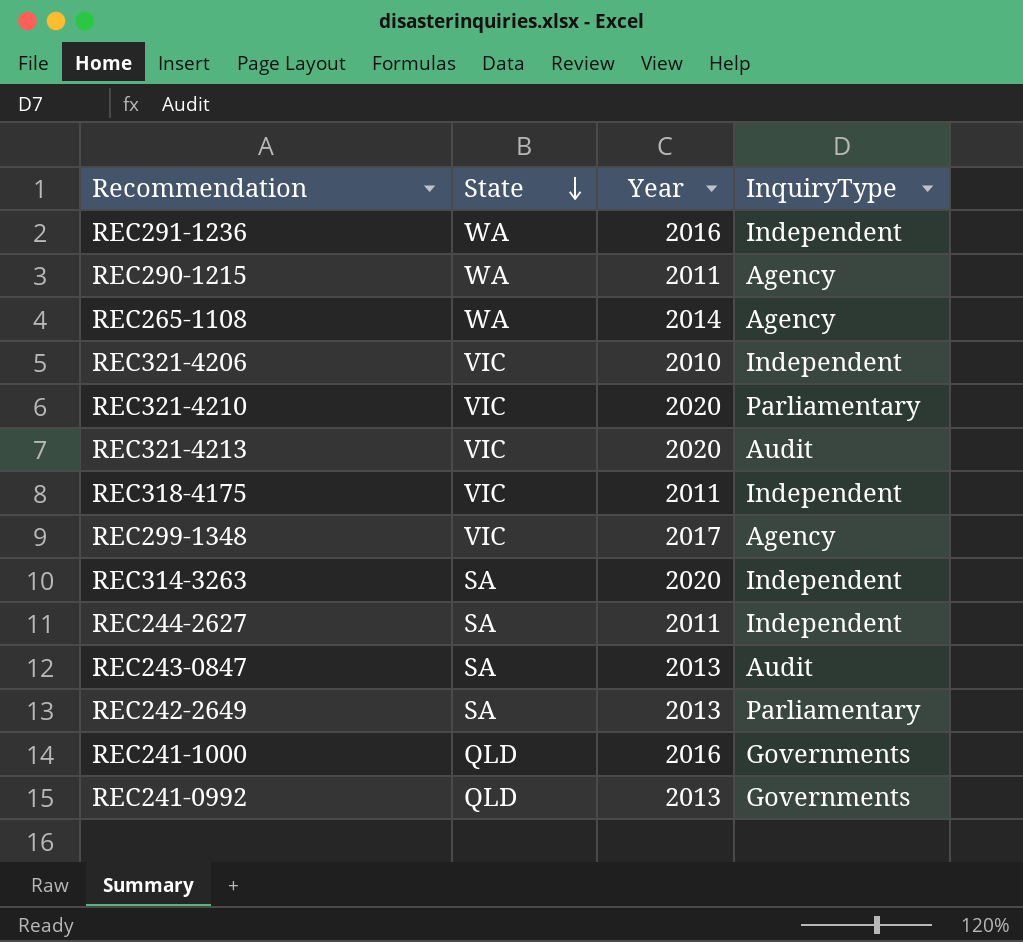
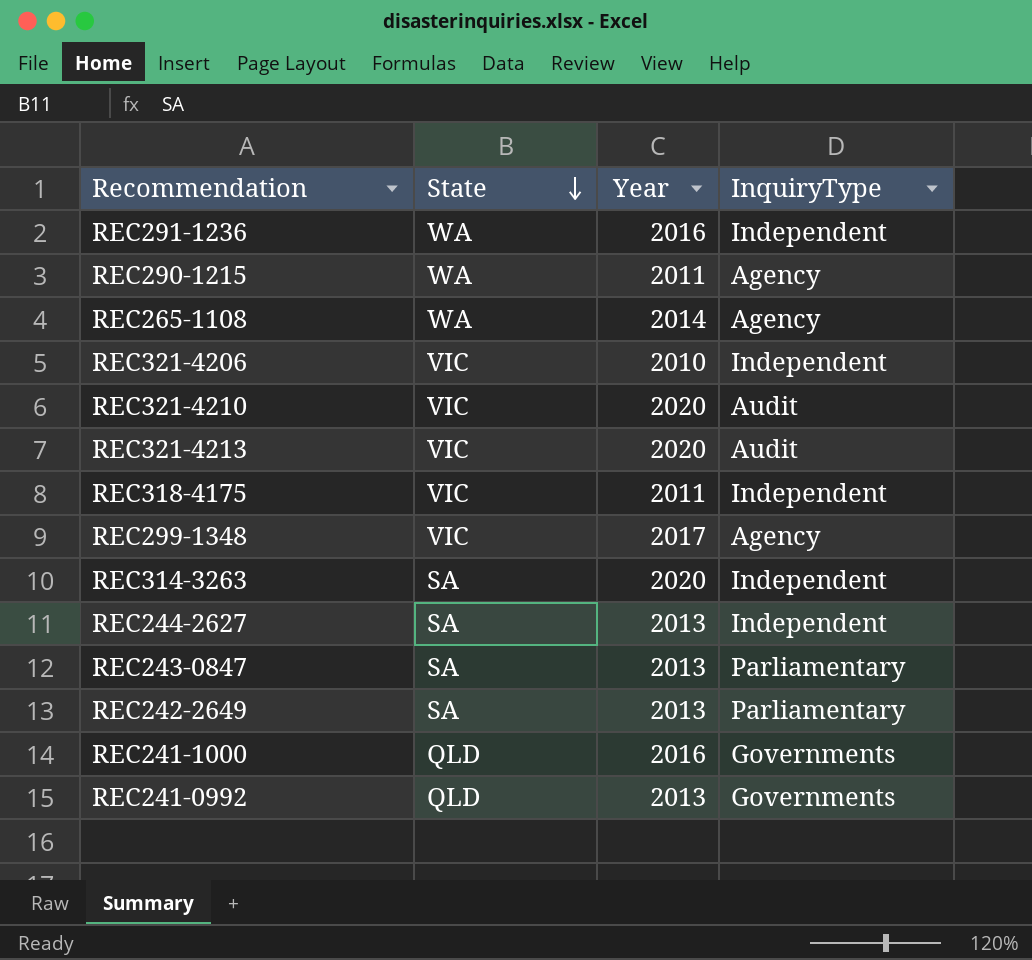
REC321-4210 | InquiryType: Parliamentary -> Audit
REC244-2627 | Year: 2011 -> 2013
REC243-0847 | InquiryType: Audit -> Parliamentary

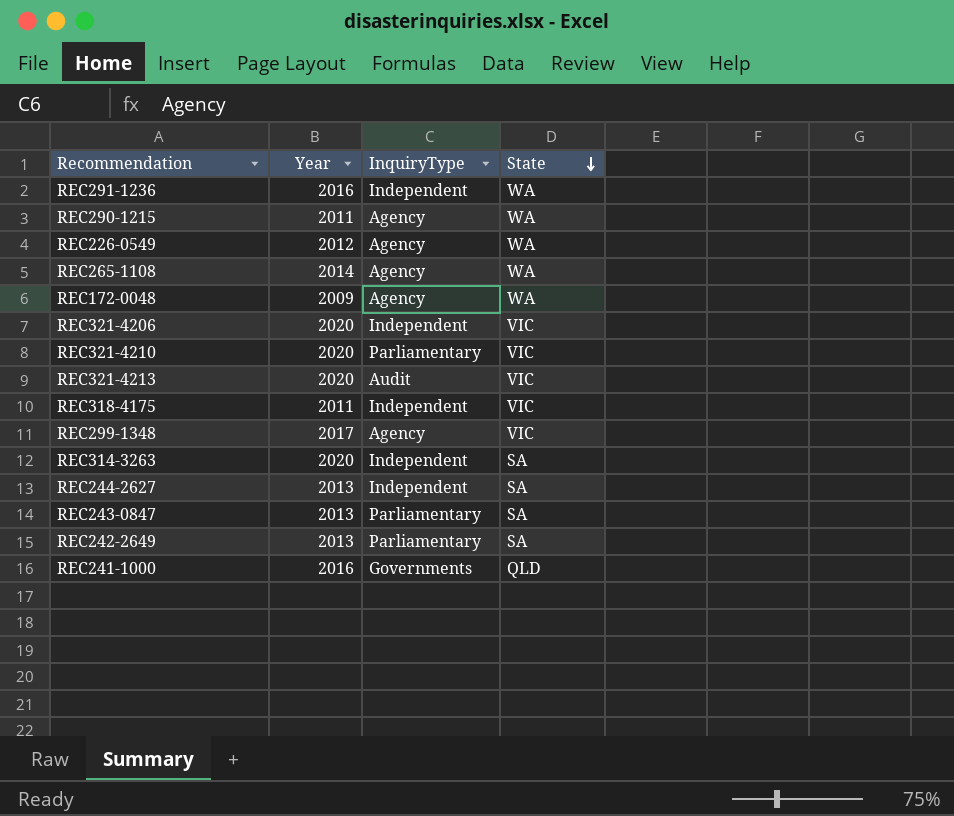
column State | position: 2 -> 4
row REC241-0992: QLD | 2013 | Governments -> none
row REC226-0549: none -> 2012 | Agency | WA
row REC172-0048: none -> 2009 | Agency | WA
REC321-4206 | Year: 2010 -> 2020
REC321-4210 | InquiryType: Audit -> Parliamentary

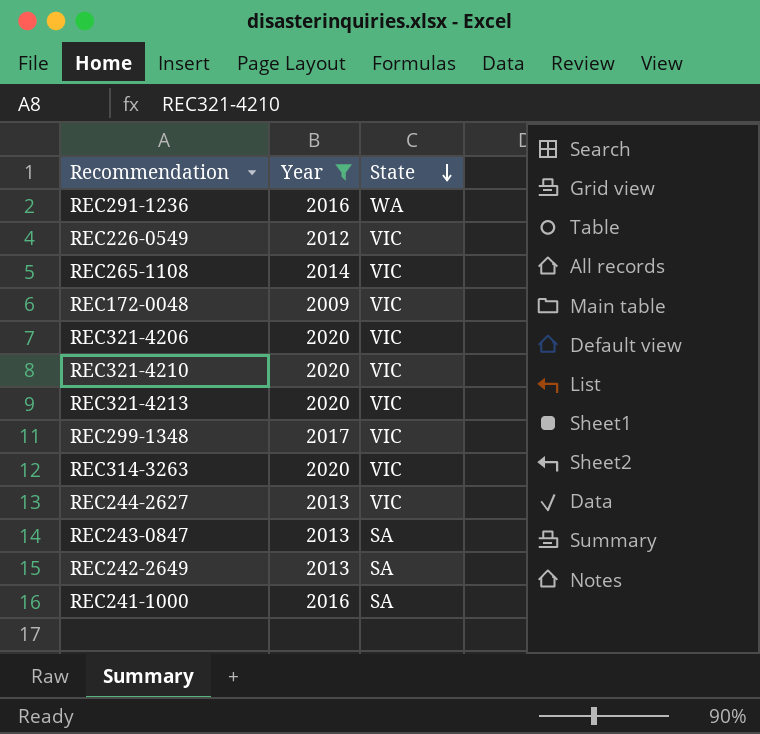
filter: none -> Year != 2011
column InquiryType | position: 3 -> none
REC226-0549 | State: WA -> VIC
REC265-1108 | State: WA -> VIC
REC172-0048 | State: WA -> VIC
REC314-3263 | State: SA -> VIC
REC244-2627 | State: SA -> VIC
REC241-1000 | State: QLD -> SA

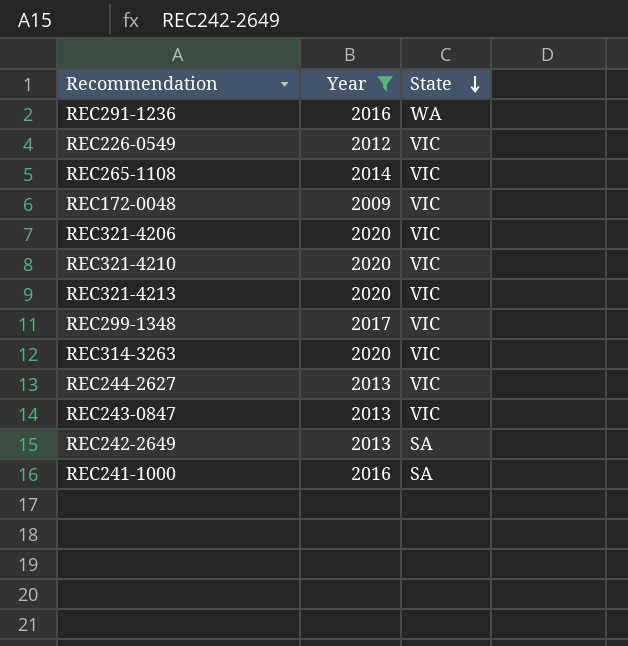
REC243-0847 | State: SA -> VIC

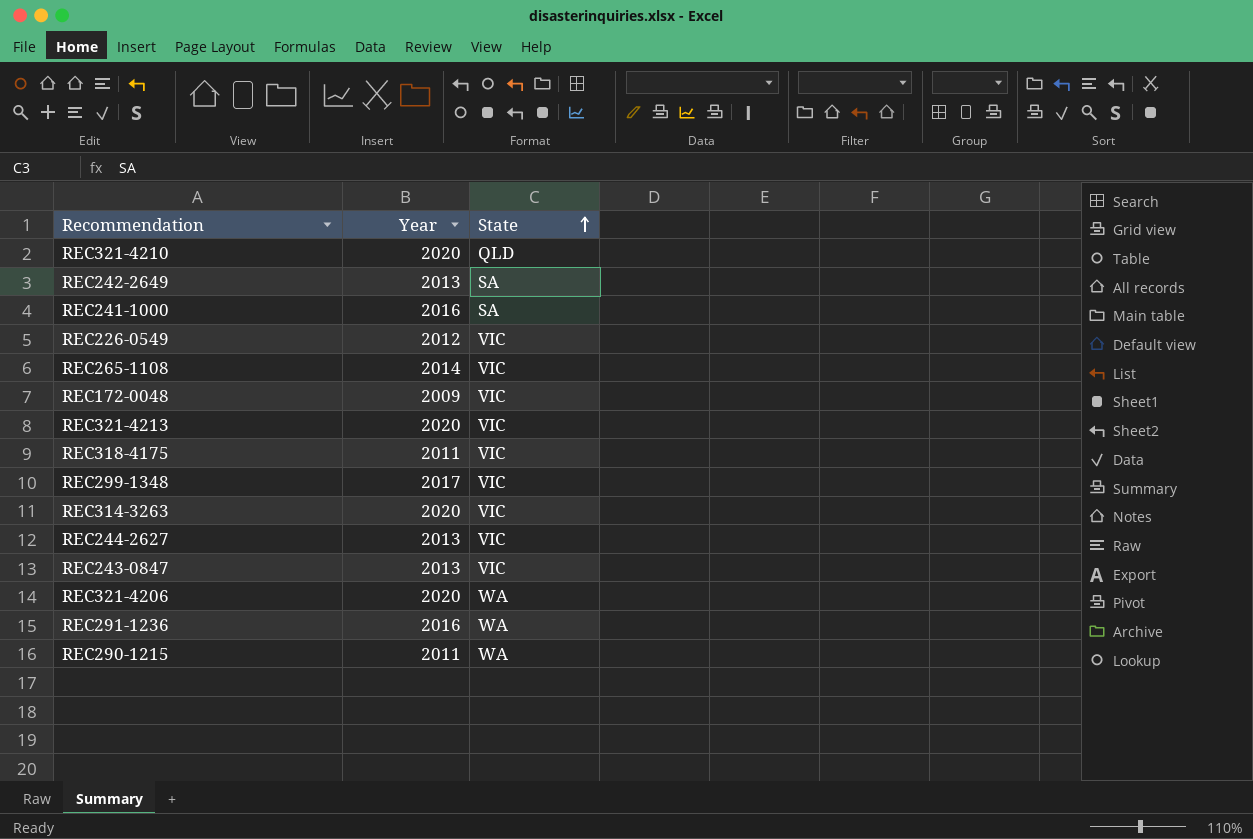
filter: Year != 2011 -> none
row order: State descending -> State ascending
REC321-4210 | State: VIC -> QLD
REC321-4206 | State: VIC -> WA

